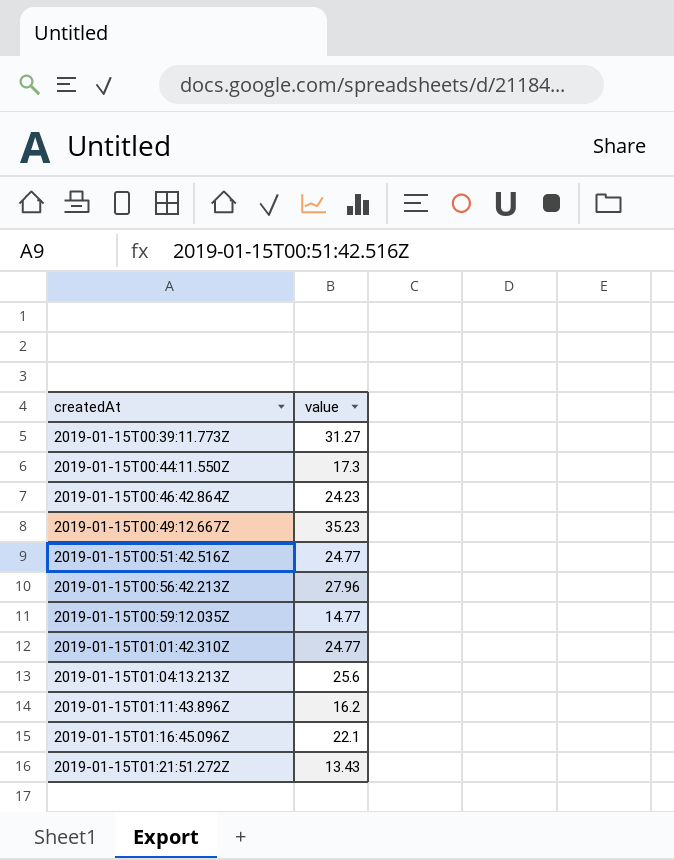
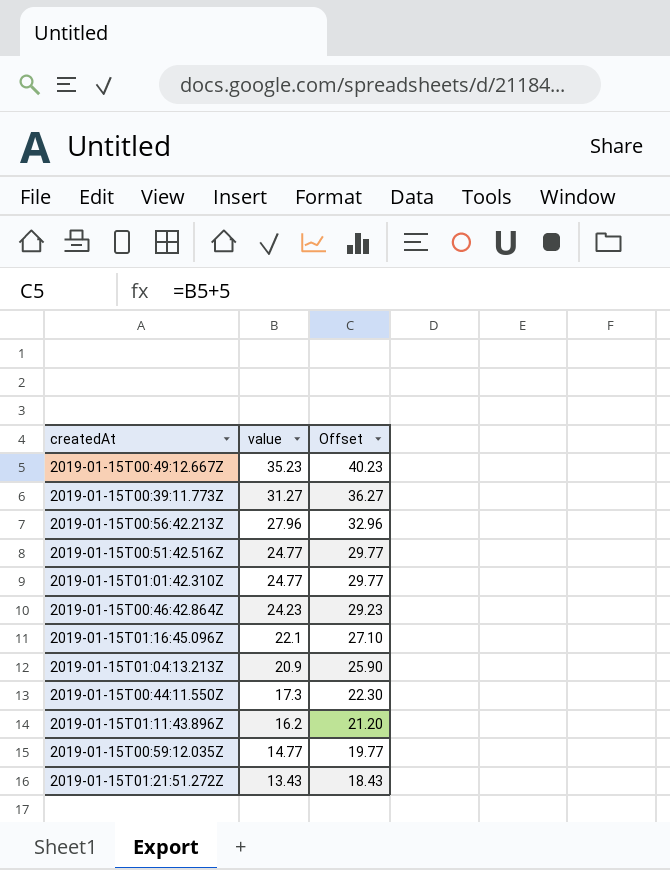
row order: createdAt ascending -> value descending
column Offset | formula: none -> [value] + 5
2019-01-15T01:04:13.213Z | value: 25.6 -> 20.9

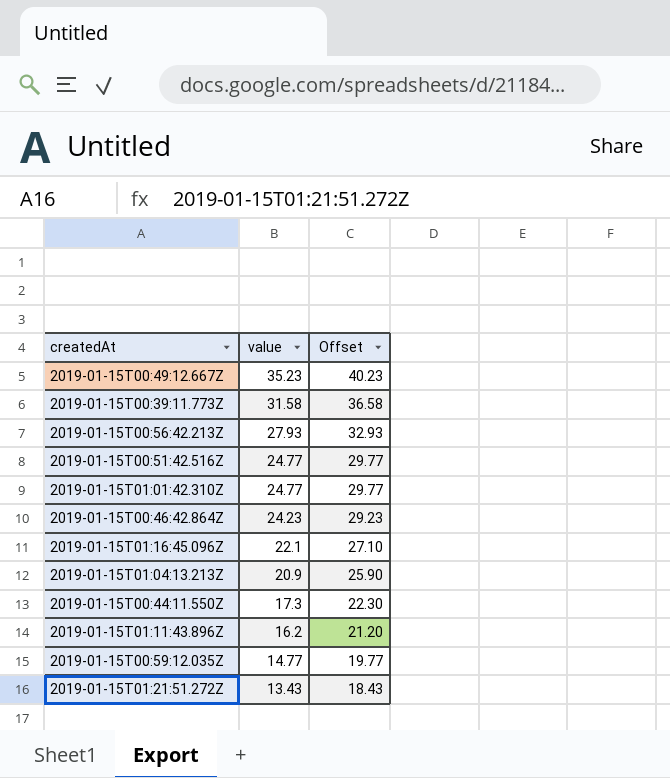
2019-01-15T00:39:11.773Z | value: 31.27 -> 31.58
2019-01-15T00:39:11.773Z | Offset: 36.27 -> 36.58
2019-01-15T00:56:42.213Z | value: 27.96 -> 27.93
2019-01-15T00:56:42.213Z | Offset: 32.96 -> 32.93

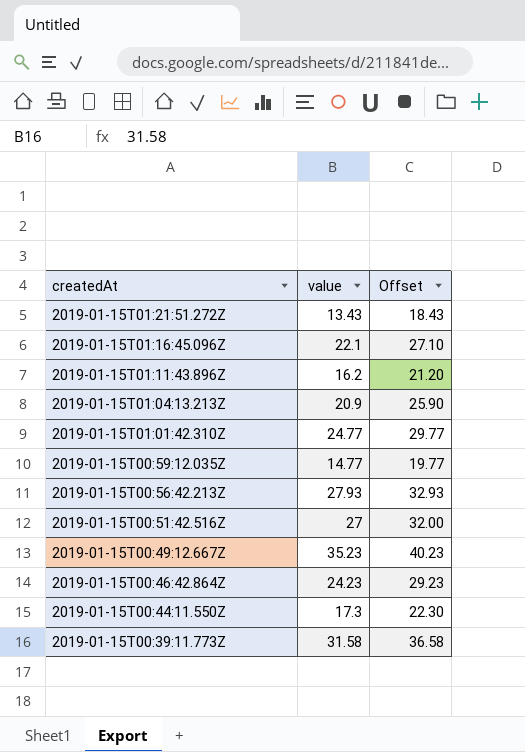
row order: value descending -> createdAt descending
2019-01-15T00:51:42.516Z | value: 24.77 -> 27
2019-01-15T00:51:42.516Z | Offset: 29.77 -> 32.00

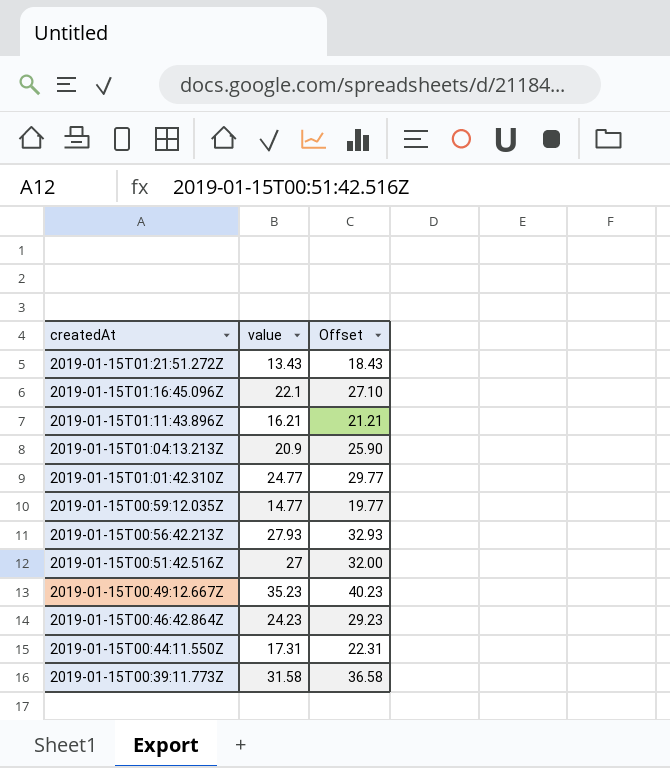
2019-01-15T01:11:43.896Z | value: 16.2 -> 16.21
2019-01-15T01:11:43.896Z | Offset: 21.20 -> 21.21
2019-01-15T00:44:11.550Z | value: 17.3 -> 17.31
2019-01-15T00:44:11.550Z | Offset: 22.30 -> 22.31

